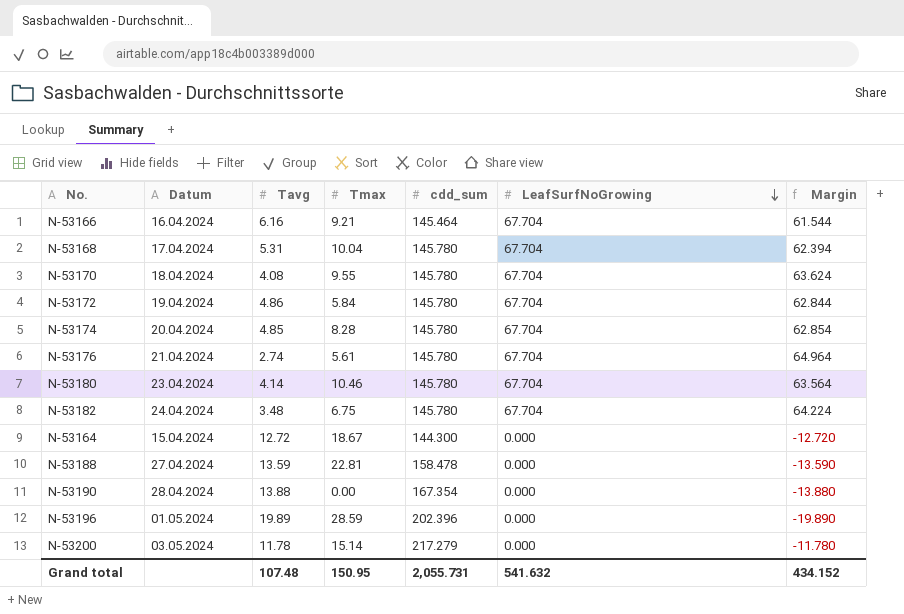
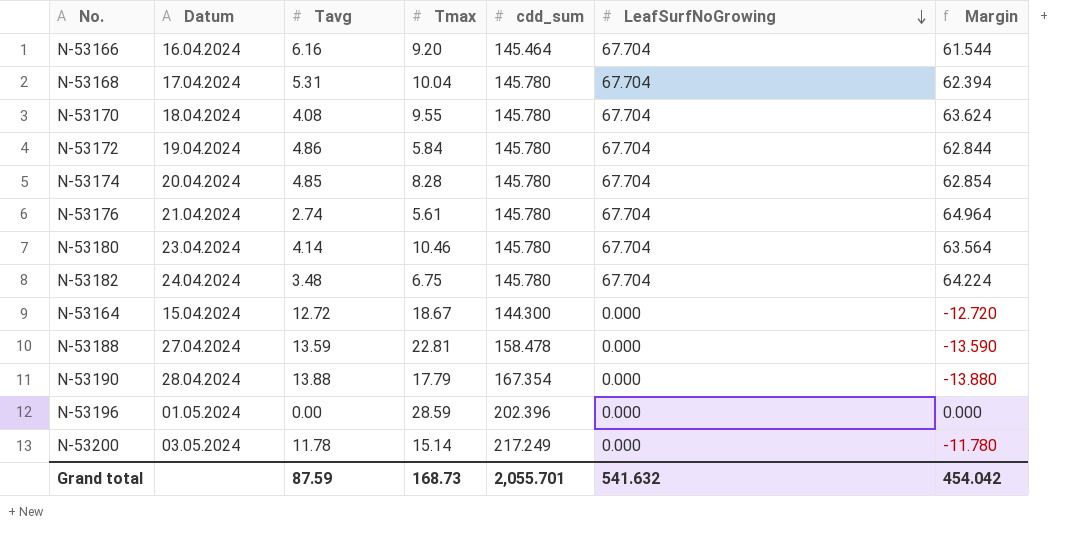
N-53166 | Tmax: 9.21 -> 9.20
N-53190 | Tmax: 0.00 -> 17.79
N-53196 | Tavg: 19.89 -> 0.00
N-53196 | Margin: -19.890 -> 0.000
N-53200 | cdd_sum: 217.279 -> 217.249
Grand total | Tavg: 107.48 -> 87.59
Grand total | Tmax: 150.95 -> 168.73
Grand total | cdd_sum: 2,055.731 -> 2,055.701
Grand total | Margin: 434.152 -> 454.042

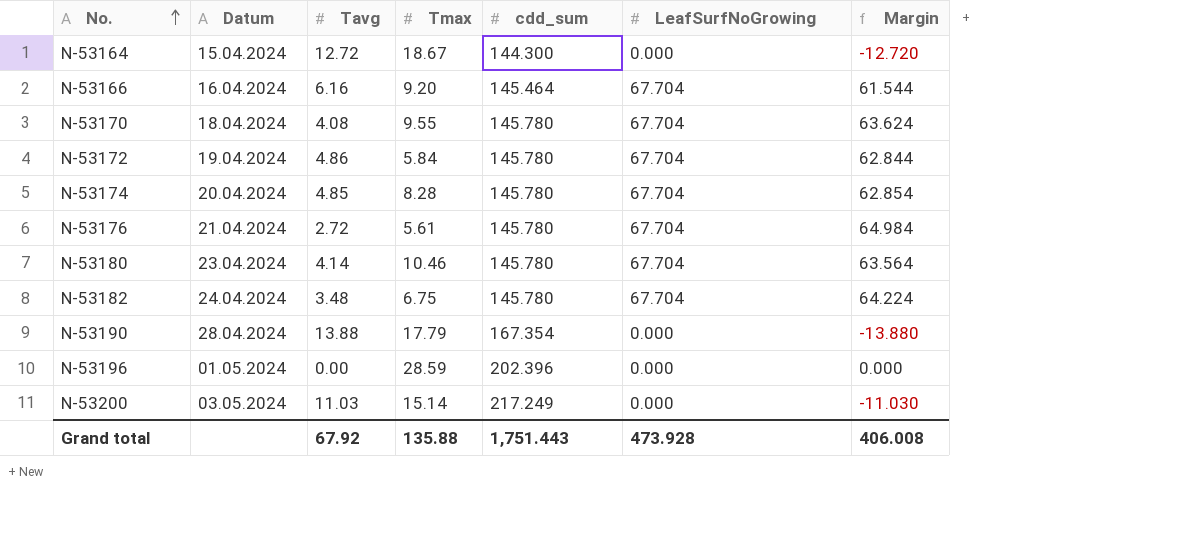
row order: LeafSurfNoGrowing descending -> No. ascending
row N-53168: 17.04.2024 | 5.31 | 10.04 | 145.780 | 67.704 | 62.394 -> none
row N-53188: 27.04.2024 | 13.59 | 22.81 | 158.478 | 0.000 | -13.590 -> none
N-53176 | Tavg: 2.74 -> 2.72
N-53176 | Margin: 64.964 -> 64.984
N-53200 | Tavg: 11.78 -> 11.03
N-53200 | Margin: -11.780 -> -11.030
Grand total | Tavg: 87.59 -> 67.92
Grand total | Tmax: 168.73 -> 135.88
Grand total | cdd_sum: 2,055.701 -> 1,751.443
Grand total | LeafSurfNoGrowing: 541.632 -> 473.928
Grand total | Margin: 454.042 -> 406.008

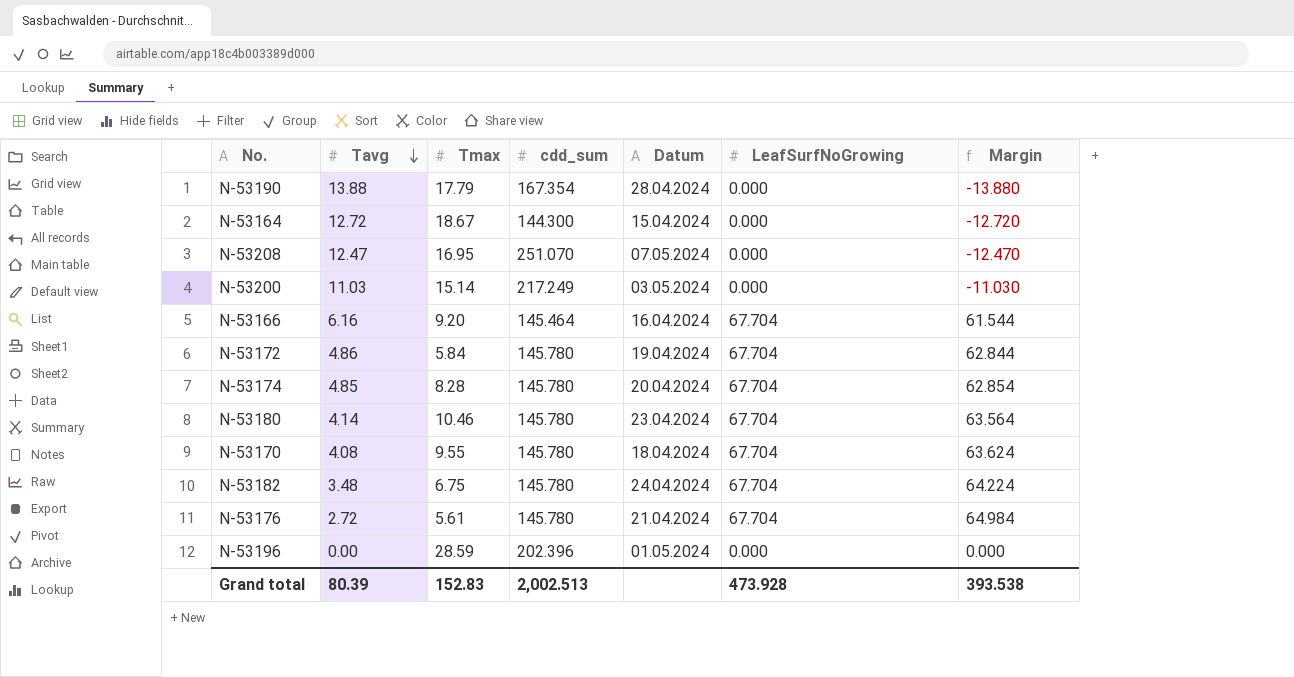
row order: No. ascending -> Tavg descending
column Datum | position: 2 -> 5
row N-53208: none -> 12.47 | 16.95 | 251.070 | 07.05.2024 | 0.000 | -12.470
Grand total | Tavg: 67.92 -> 80.39
Grand total | Tmax: 135.88 -> 152.83
Grand total | cdd_sum: 1,751.443 -> 2,002.513
Grand total | Margin: 406.008 -> 393.538

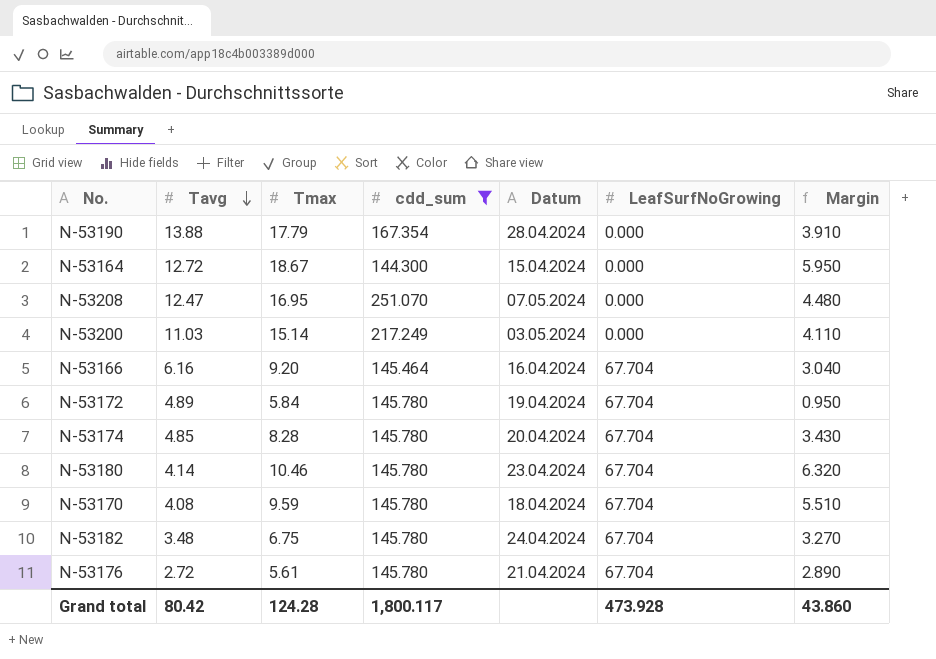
filter: none -> cdd_sum != 202.396
column Margin | formula: [LeafSurfNoGrowing] - [Tavg] -> [Tmax] - [Tavg]
N-53172 | Tavg: 4.86 -> 4.89
N-53170 | Tmax: 9.55 -> 9.59
Grand total | Tavg: 80.39 -> 80.42
Grand total | Tmax: 152.83 -> 124.28
Grand total | cdd_sum: 2,002.513 -> 1,800.117
Grand total | Margin: 393.538 -> 43.860

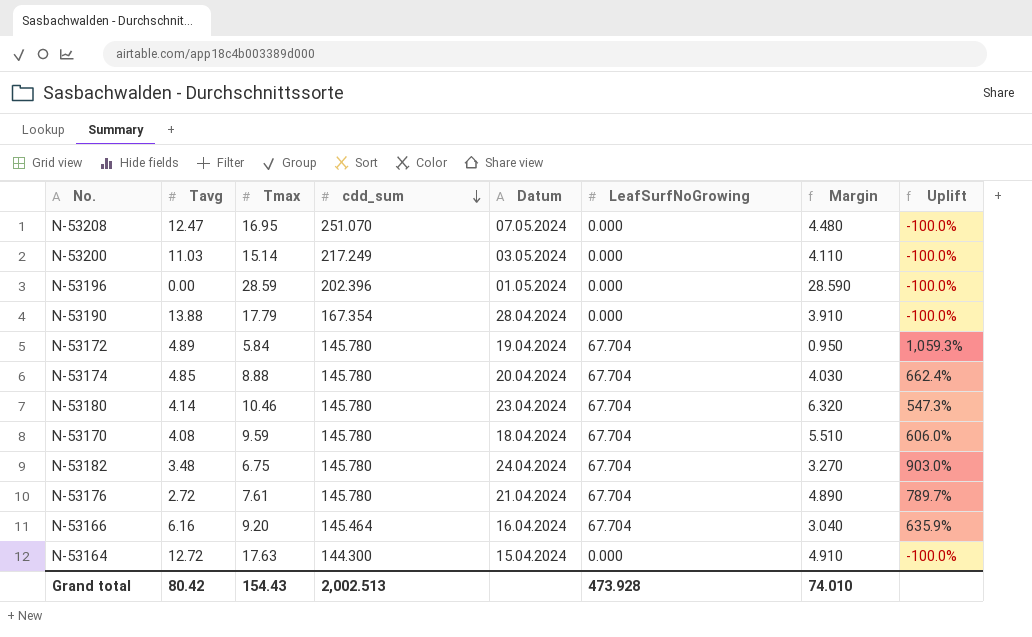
filter: cdd_sum != 202.396 -> none
row order: Tavg descending -> cdd_sum descending
column Uplift | formula: none -> ([LeafSurfNoGrowing] - [Tmax]) / [Tmax]
N-53174 | Tmax: 8.28 -> 8.88
N-53174 | Margin: 3.430 -> 4.030
N-53176 | Tmax: 5.61 -> 7.61
N-53176 | Margin: 2.890 -> 4.890
N-53164 | Tmax: 18.67 -> 17.63
N-53164 | Margin: 5.950 -> 4.910
Grand total | Tmax: 124.28 -> 154.43
Grand total | cdd_sum: 1,800.117 -> 2,002.513
Grand total | Margin: 43.860 -> 74.010

